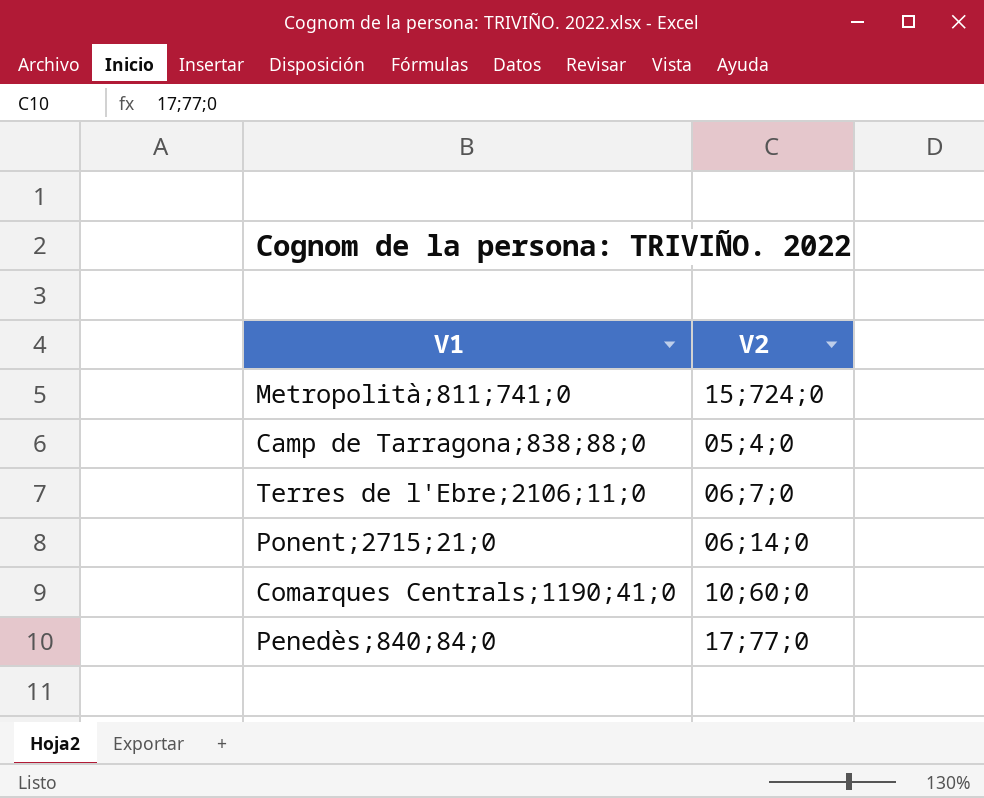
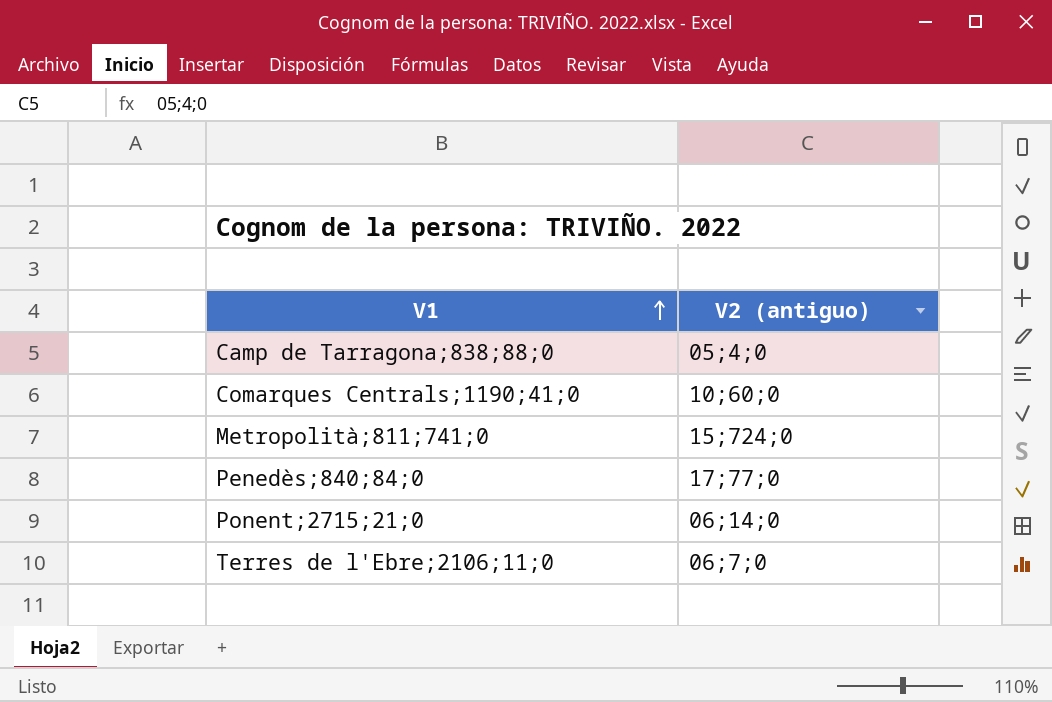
row order: none -> V1 ascending
column name: V2 -> V2 (antiguo)

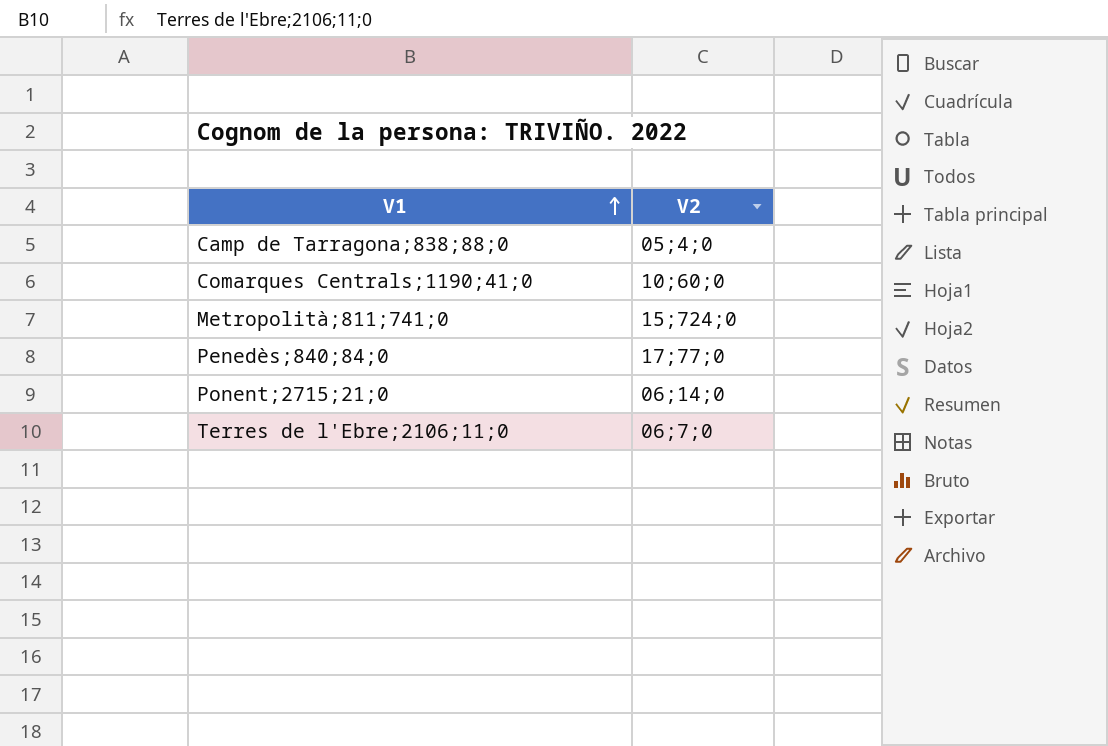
column name: V2 (antiguo) -> V2

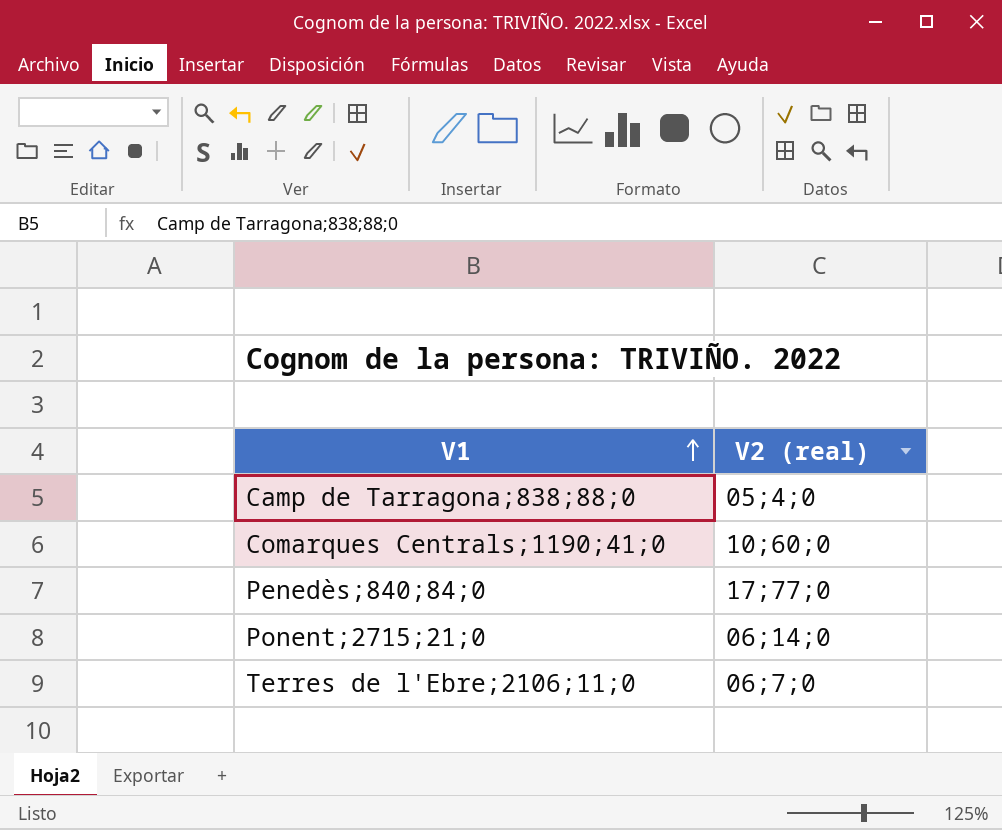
column name: V2 -> V2 (real)
row Metropolità;811;741;0: 15;724;0 -> none

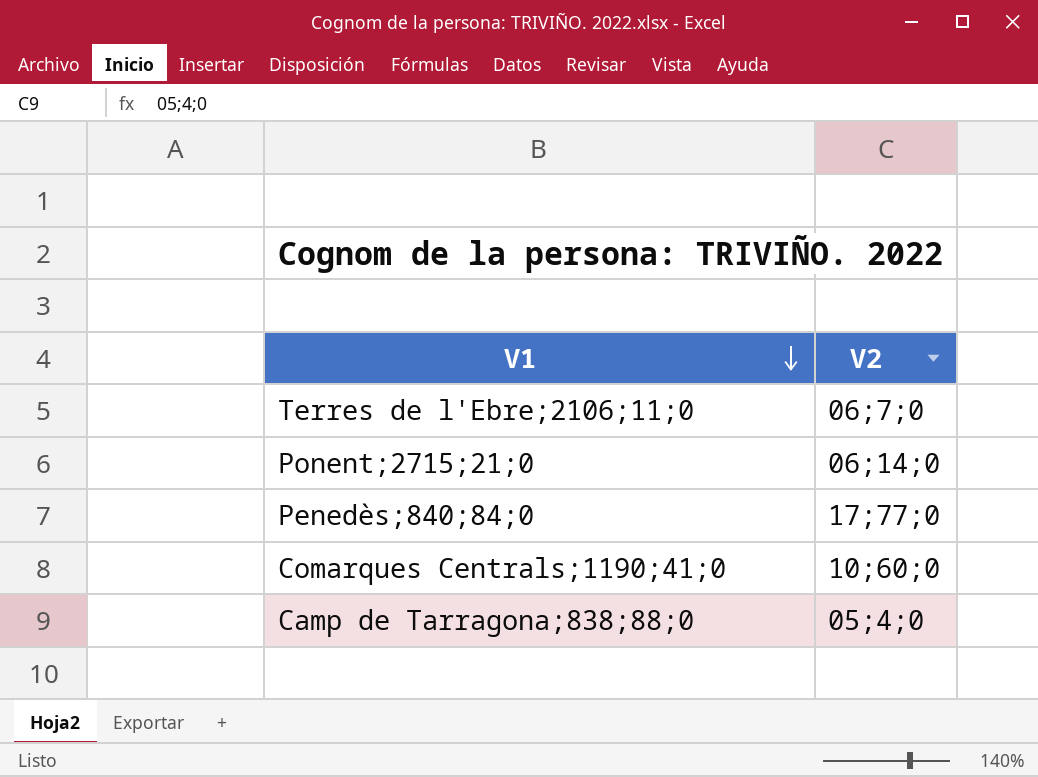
row order: V1 ascending -> V1 descending
column name: V2 (real) -> V2

